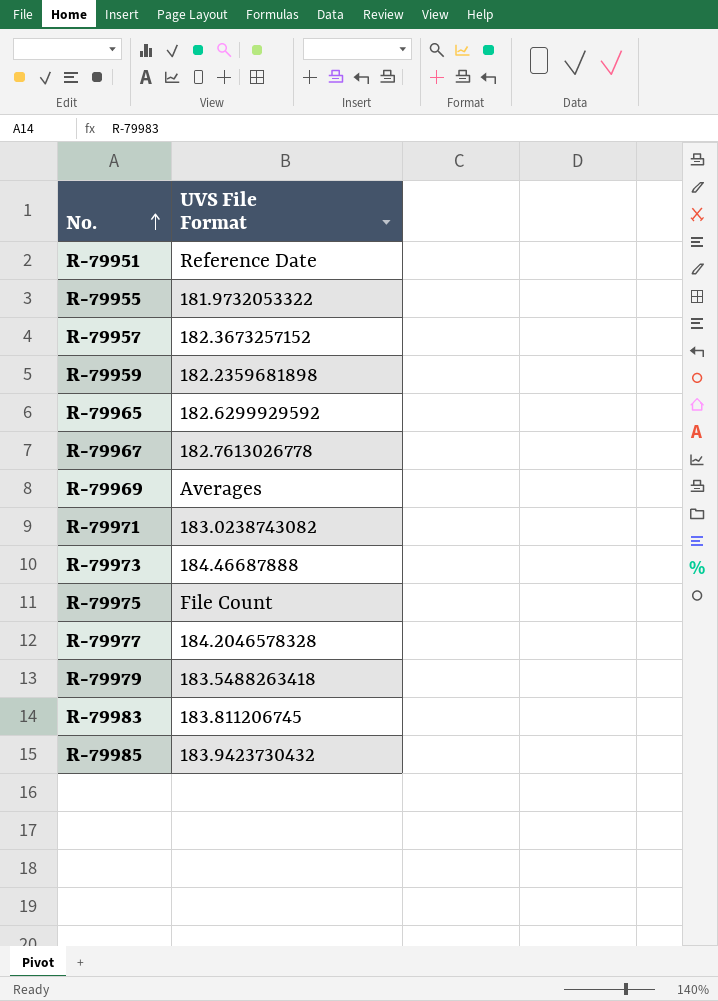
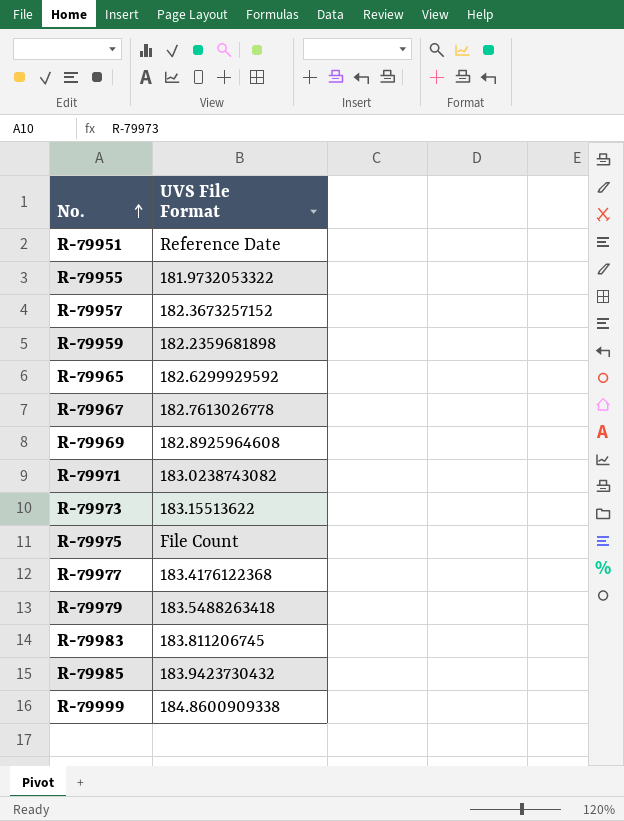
R-79969 | UVS File Format: Averages -> 182.8925964608
R-79973 | UVS File Format: 184.46687888 -> 183.15513622
R-79977 | UVS File Format: 184.2046578328 -> 183.4176122368
row R-79999: none -> 184.8600909338

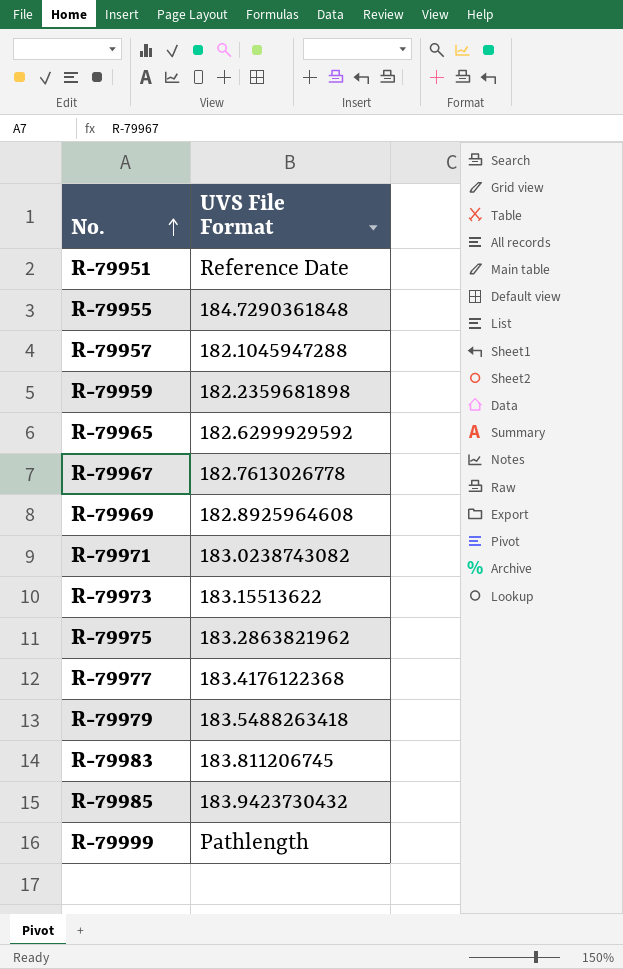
R-79955 | UVS File Format: 181.9732053322 -> 184.7290361848
R-79957 | UVS File Format: 182.3673257152 -> 182.1045947288
R-79975 | UVS File Format: File Count -> 183.2863821962
R-79999 | UVS File Format: 184.8600909338 -> Pathlength

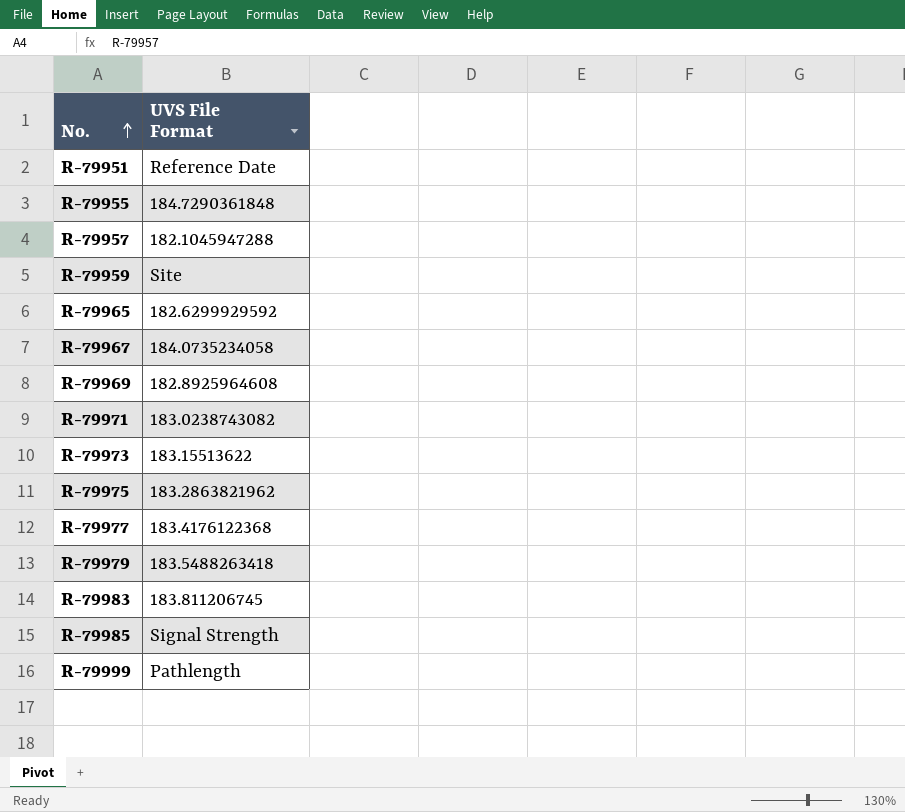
R-79959 | UVS File Format: 182.2359681898 -> Site
R-79967 | UVS File Format: 182.7613026778 -> 184.0735234058
R-79985 | UVS File Format: 183.9423730432 -> Signal Strength

